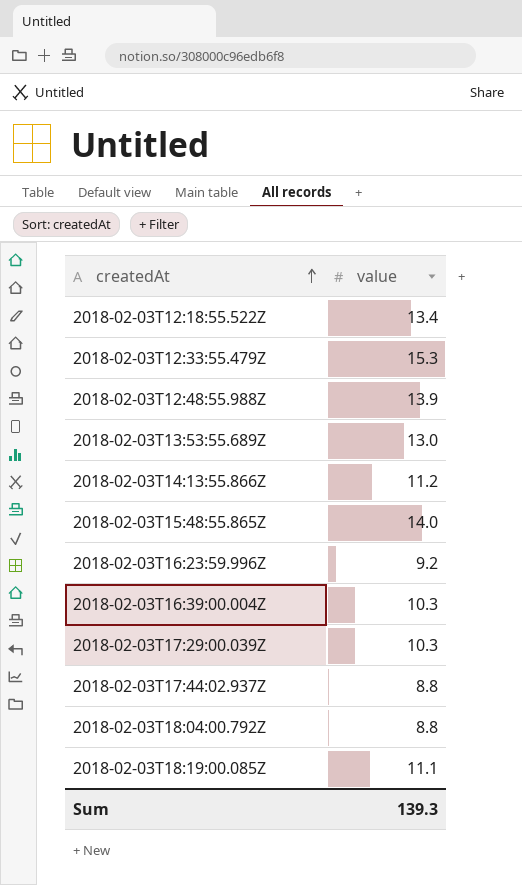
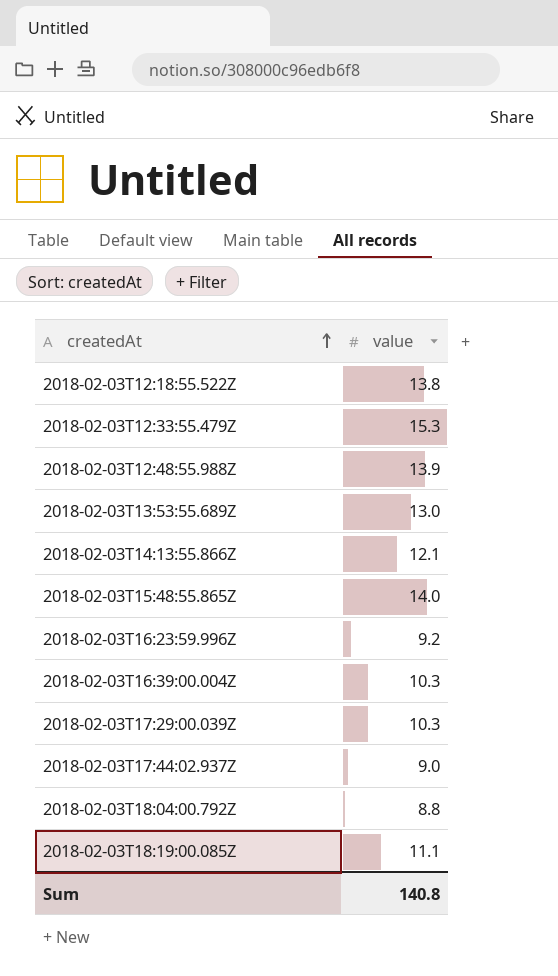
2018-02-03T12:18:55.522Z | value: 13.4 -> 13.8
2018-02-03T14:13:55.866Z | value: 11.2 -> 12.1
2018-02-03T17:44:02.937Z | value: 8.8 -> 9.0
Sum | value: 139.3 -> 140.8

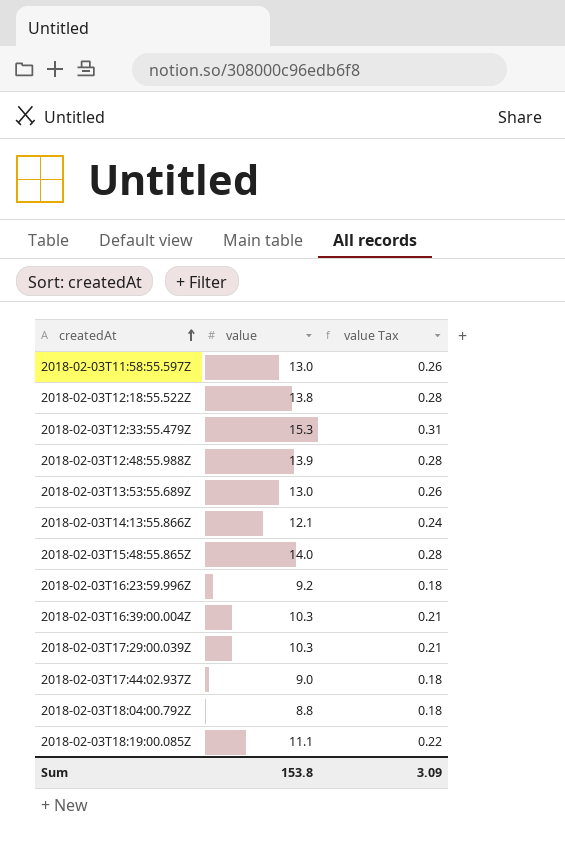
column value Tax | formula: none -> [value] * 0.02
row 2018-02-03T11:58:55.597Z: none -> 13.0 | 0.26
Sum | value: 140.8 -> 153.8

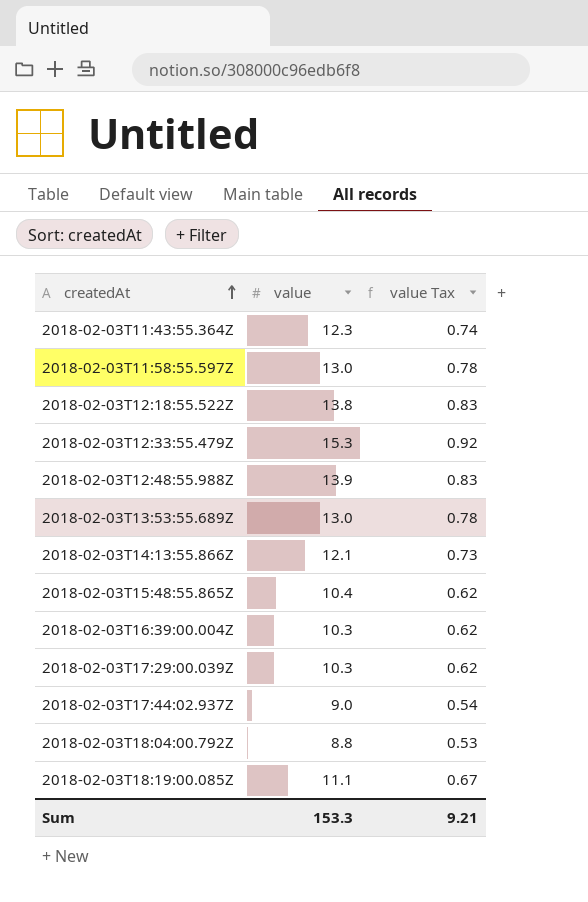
column value Tax | formula: [value] * 0.02 -> [value] * 0.06
row 2018-02-03T16:23:59.996Z: 9.2 | 0.18 -> none
row 2018-02-03T11:43:55.364Z: none -> 12.3 | 0.74
2018-02-03T15:48:55.865Z | value: 14.0 -> 10.4
Sum | value: 153.8 -> 153.3
Sum | value Tax: 3.09 -> 9.21

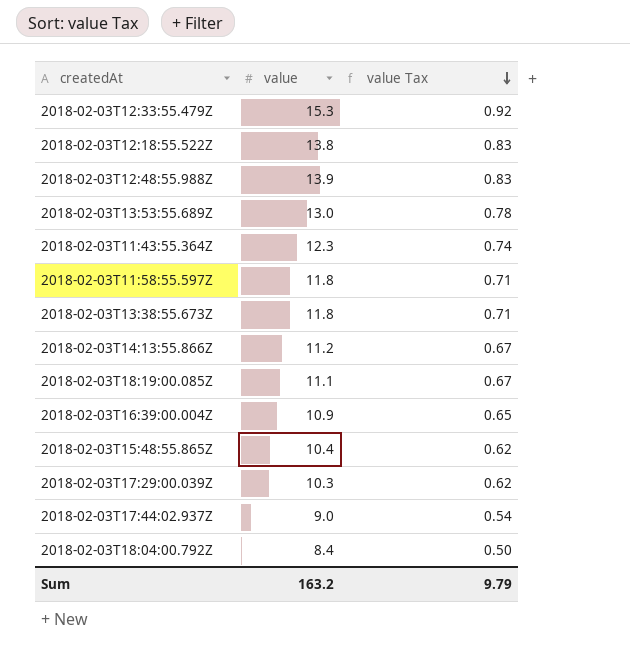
row order: createdAt ascending -> value Tax descending
2018-02-03T11:58:55.597Z | value: 13.0 -> 11.8
2018-02-03T11:58:55.597Z | value Tax: 0.78 -> 0.71
row 2018-02-03T13:38:55.673Z: none -> 11.8 | 0.71
2018-02-03T14:13:55.866Z | value: 12.1 -> 11.2
2018-02-03T14:13:55.866Z | value Tax: 0.73 -> 0.67
2018-02-03T16:39:00.004Z | value: 10.3 -> 10.9
2018-02-03T16:39:00.004Z | value Tax: 0.62 -> 0.65
2018-02-03T18:04:00.792Z | value: 8.8 -> 8.4
2018-02-03T18:04:00.792Z | value Tax: 0.53 -> 0.50
Sum | value: 153.3 -> 163.2
Sum | value Tax: 9.21 -> 9.79

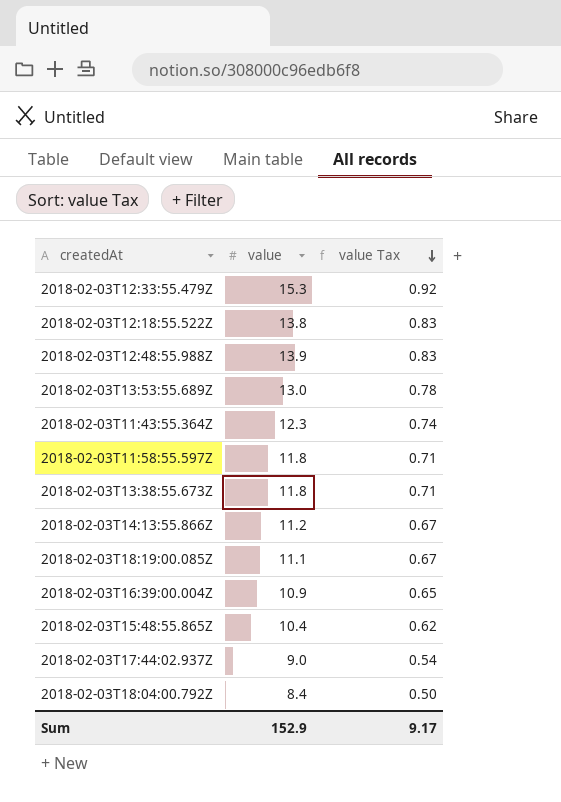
row 2018-02-03T17:29:00.039Z: 10.3 | 0.62 -> none
Sum | value: 163.2 -> 152.9
Sum | value Tax: 9.79 -> 9.17

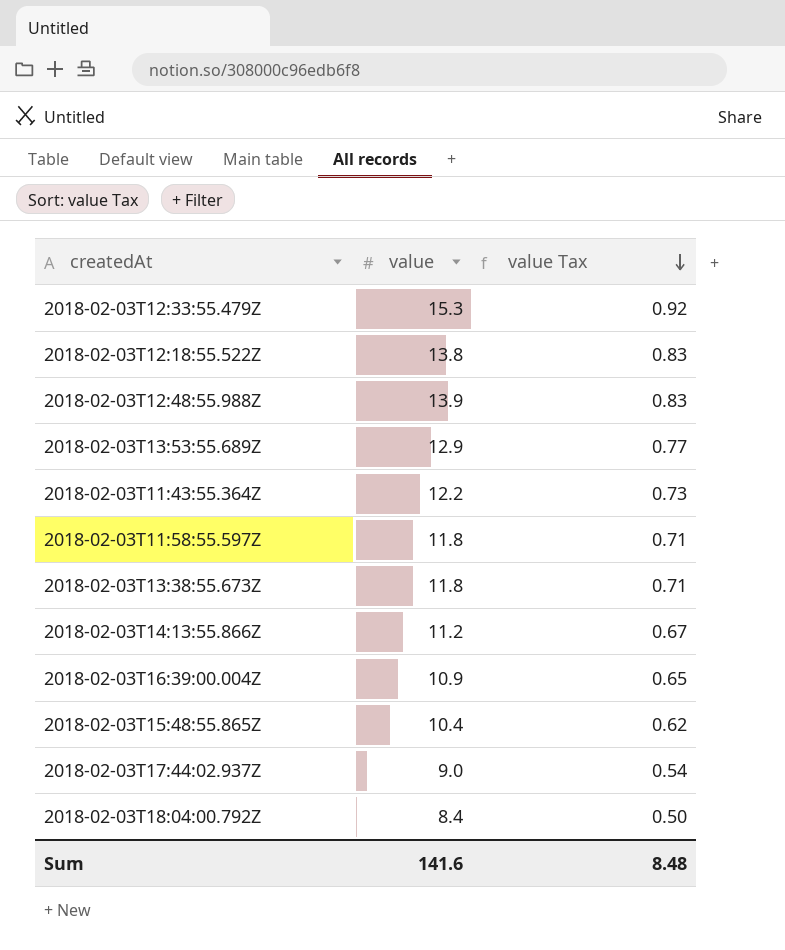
row 2018-02-03T18:19:00.085Z: 11.1 | 0.67 -> none
2018-02-03T13:53:55.689Z | value: 13.0 -> 12.9
2018-02-03T13:53:55.689Z | value Tax: 0.78 -> 0.77
2018-02-03T11:43:55.364Z | value: 12.3 -> 12.2
2018-02-03T11:43:55.364Z | value Tax: 0.74 -> 0.73
Sum | value: 152.9 -> 141.6
Sum | value Tax: 9.17 -> 8.48

